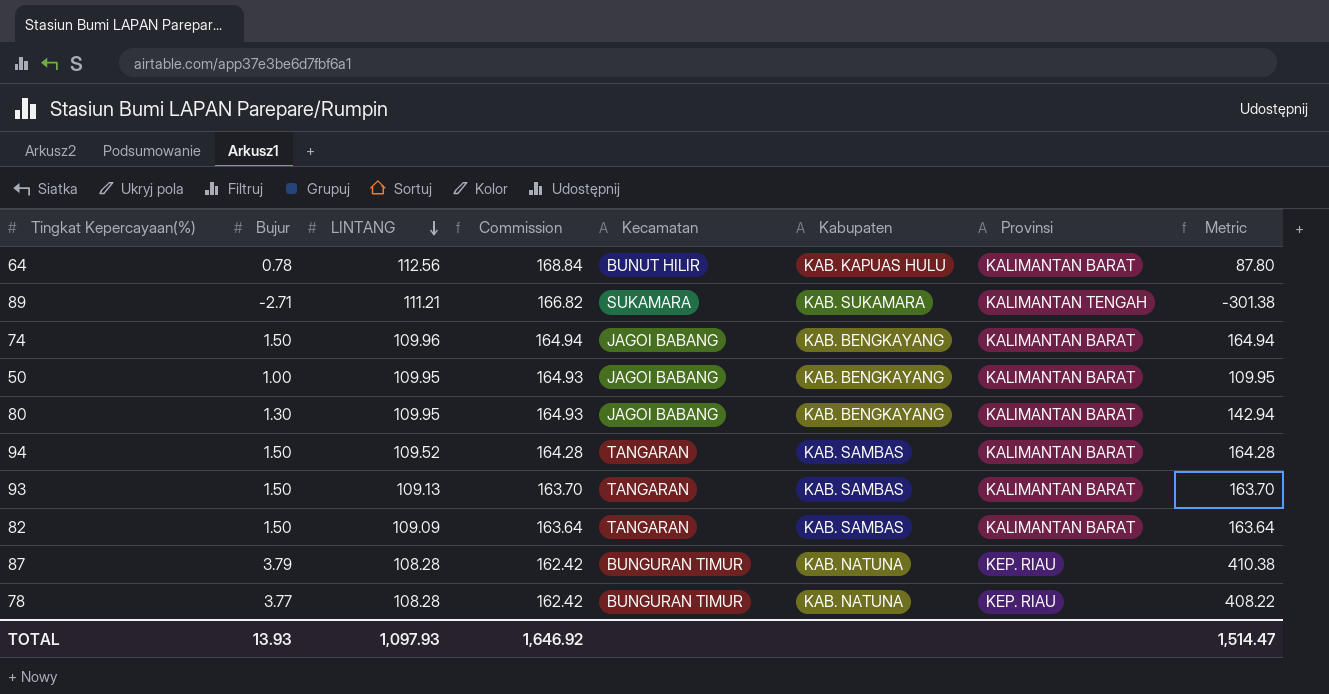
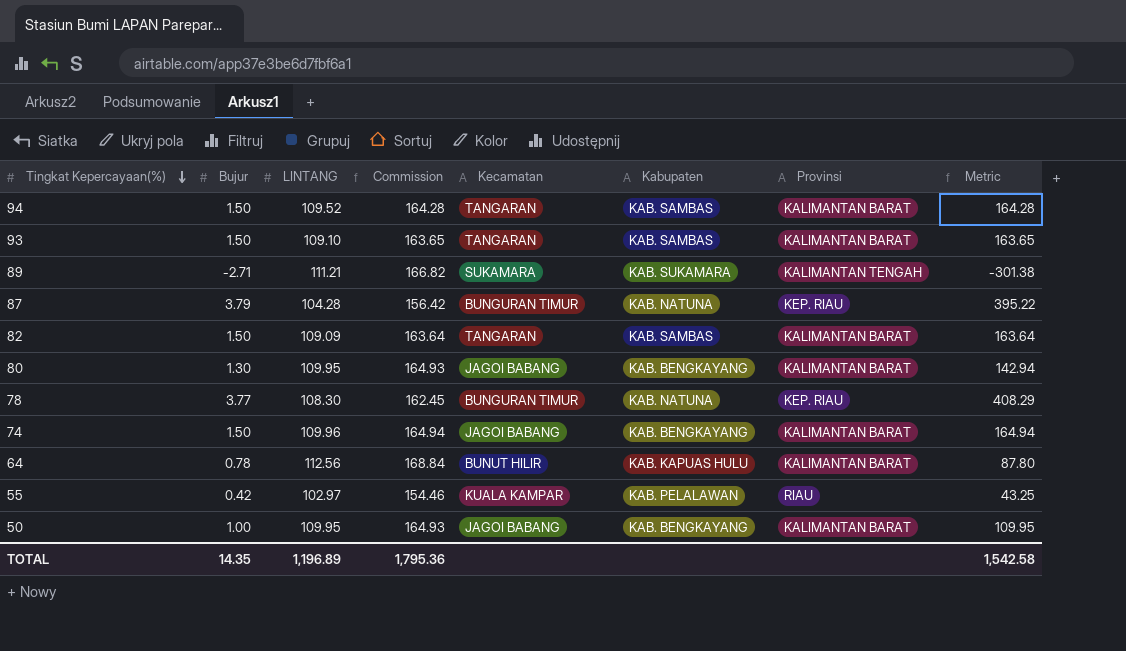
row order: LINTANG descending -> Tingkat Kepercayaan(%) descending
93 | LINTANG: 109.13 -> 109.10
93 | Commission: 163.70 -> 163.65
93 | Metric: 163.70 -> 163.65
87 | LINTANG: 108.28 -> 104.28
87 | Commission: 162.42 -> 156.42
87 | Metric: 410.38 -> 395.22
78 | LINTANG: 108.28 -> 108.30
78 | Commission: 162.42 -> 162.45
78 | Metric: 408.22 -> 408.29
row 55: none -> 0.42 | 102.97 | 154.46 | KUALA KAMPAR | KAB. PELALAWAN | RIAU | 43.25
TOTAL | Bujur: 13.93 -> 14.35
TOTAL | LINTANG: 1,097.93 -> 1,196.89
TOTAL | Commission: 1,646.92 -> 1,795.36
TOTAL | Metric: 1,514.47 -> 1,542.58

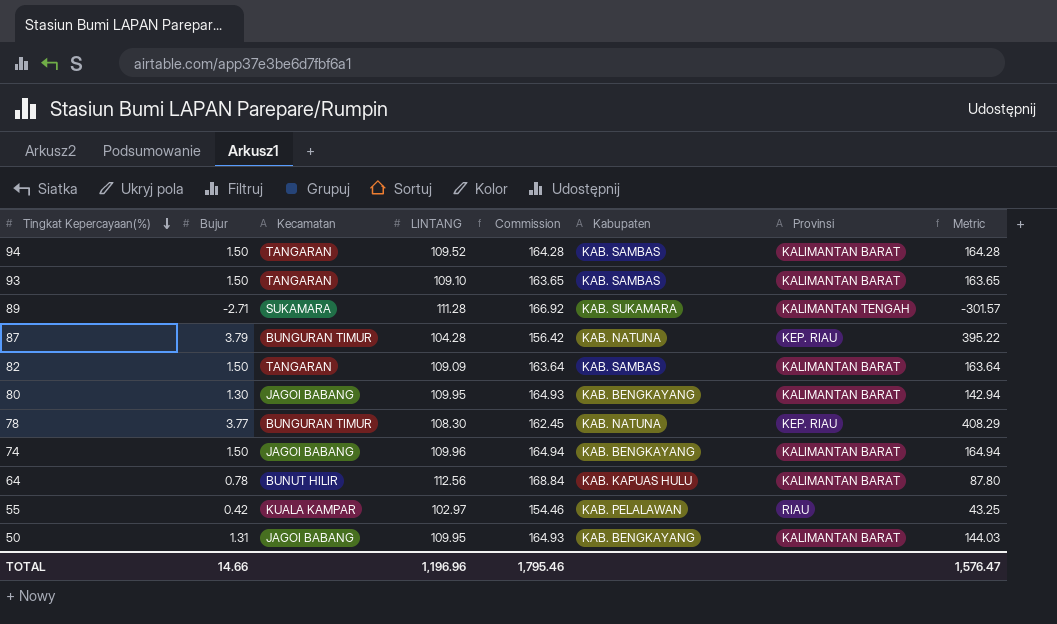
column Kecamatan | position: 5 -> 3
89 | LINTANG: 111.21 -> 111.28
89 | Commission: 166.82 -> 166.92
89 | Metric: -301.38 -> -301.57
50 | Bujur: 1.00 -> 1.31
50 | Metric: 109.95 -> 144.03
TOTAL | Bujur: 14.35 -> 14.66
TOTAL | LINTANG: 1,196.89 -> 1,196.96
TOTAL | Commission: 1,795.36 -> 1,795.46
TOTAL | Metric: 1,542.58 -> 1,576.47

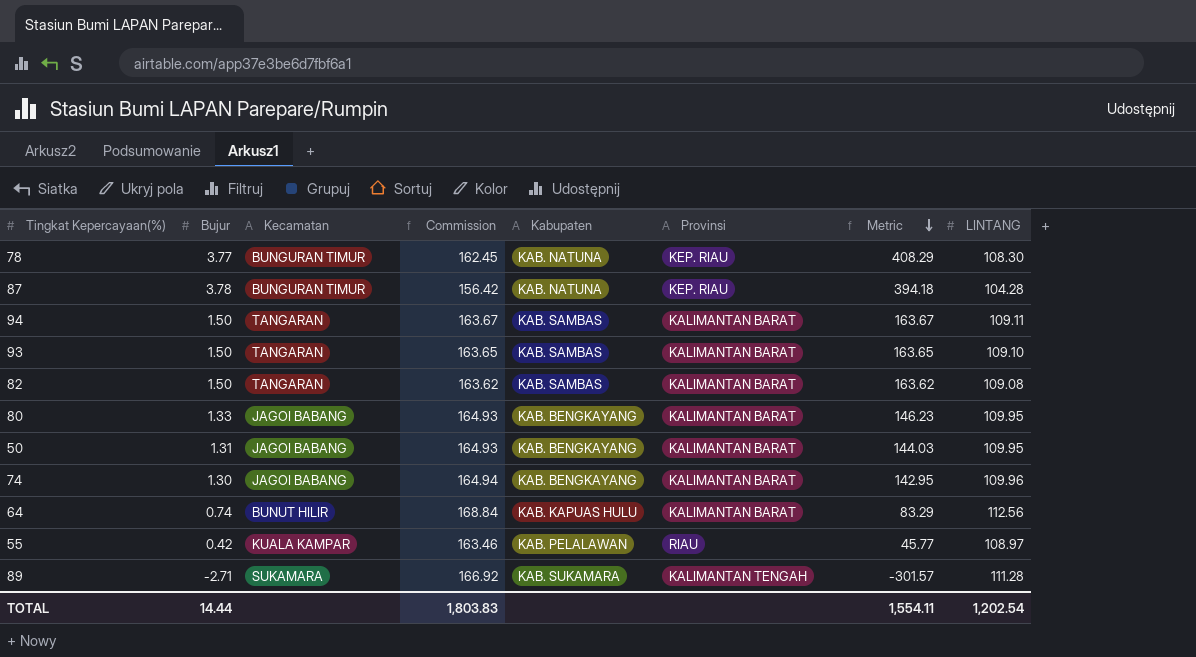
row order: Tingkat Kepercayaan(%) descending -> Metric descending
column LINTANG | position: 4 -> 8
87 | Bujur: 3.79 -> 3.78
87 | Metric: 395.22 -> 394.18
94 | Commission: 164.28 -> 163.67
94 | Metric: 164.28 -> 163.67
94 | LINTANG: 109.52 -> 109.11
82 | Commission: 163.64 -> 163.62
82 | Metric: 163.64 -> 163.62
82 | LINTANG: 109.09 -> 109.08
80 | Bujur: 1.30 -> 1.33
80 | Metric: 142.94 -> 146.23
74 | Bujur: 1.50 -> 1.30
74 | Metric: 164.94 -> 142.95
64 | Bujur: 0.78 -> 0.74
64 | Metric: 87.80 -> 83.29
55 | Commission: 154.46 -> 163.46
55 | Metric: 43.25 -> 45.77
55 | LINTANG: 102.97 -> 108.97
TOTAL | Bujur: 14.66 -> 14.44
TOTAL | Commission: 1,795.46 -> 1,803.83
TOTAL | Metric: 1,576.47 -> 1,554.11
TOTAL | LINTANG: 1,196.96 -> 1,202.54

